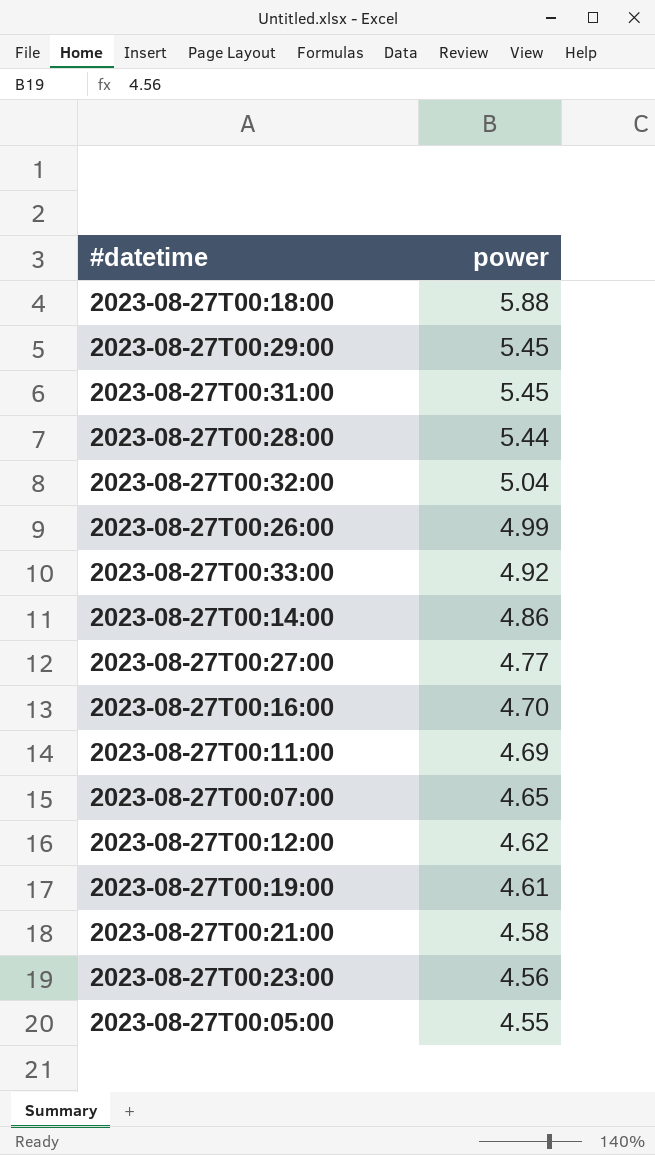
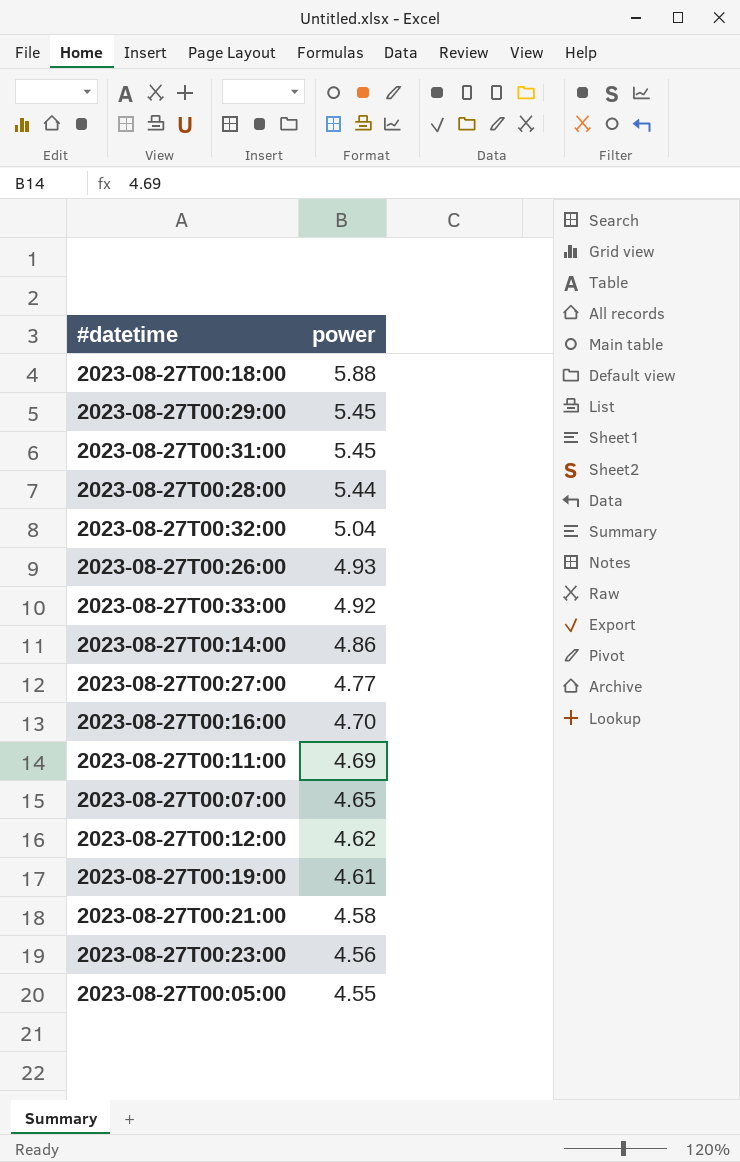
2023-08-27T00:26:00 | power: 4.99 -> 4.93

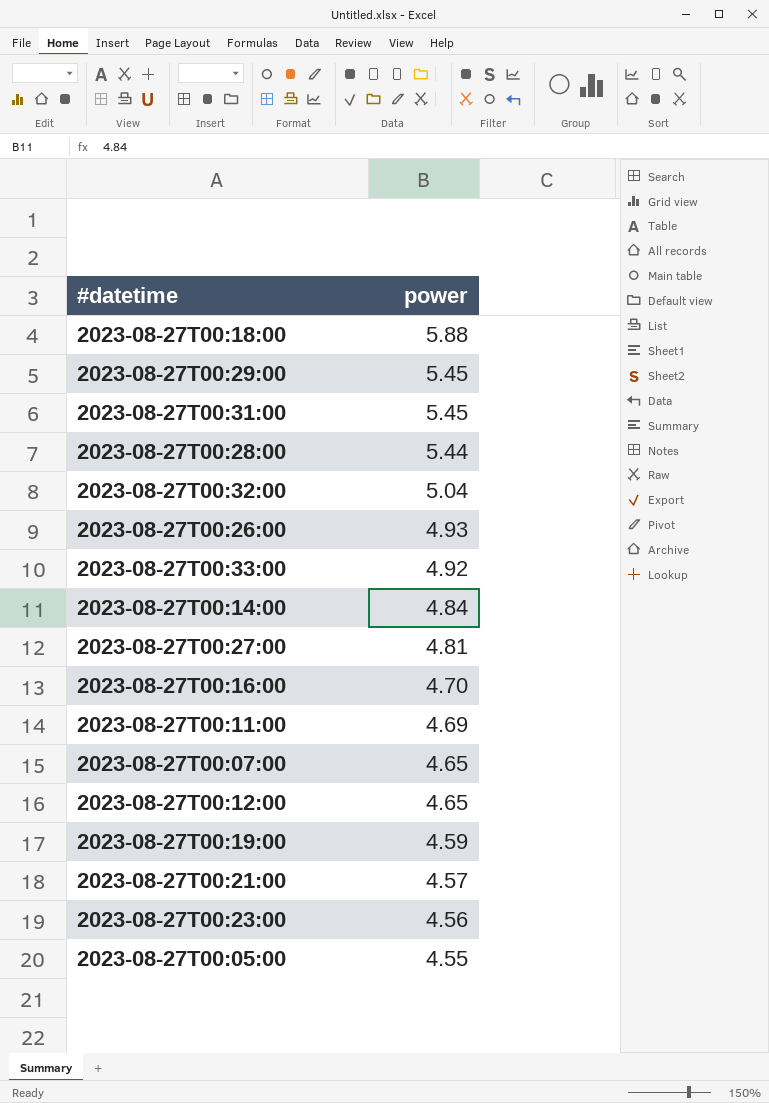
2023-08-27T00:14:00 | power: 4.86 -> 4.84
2023-08-27T00:27:00 | power: 4.77 -> 4.81
2023-08-27T00:12:00 | power: 4.62 -> 4.65
2023-08-27T00:19:00 | power: 4.61 -> 4.59
2023-08-27T00:21:00 | power: 4.58 -> 4.57

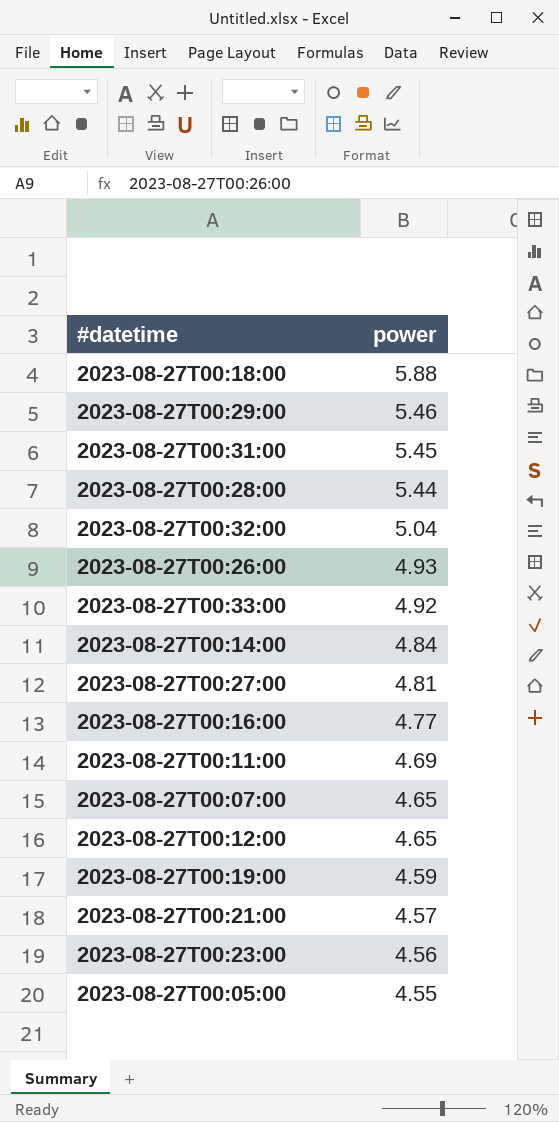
2023-08-27T00:29:00 | power: 5.45 -> 5.46
2023-08-27T00:16:00 | power: 4.70 -> 4.77

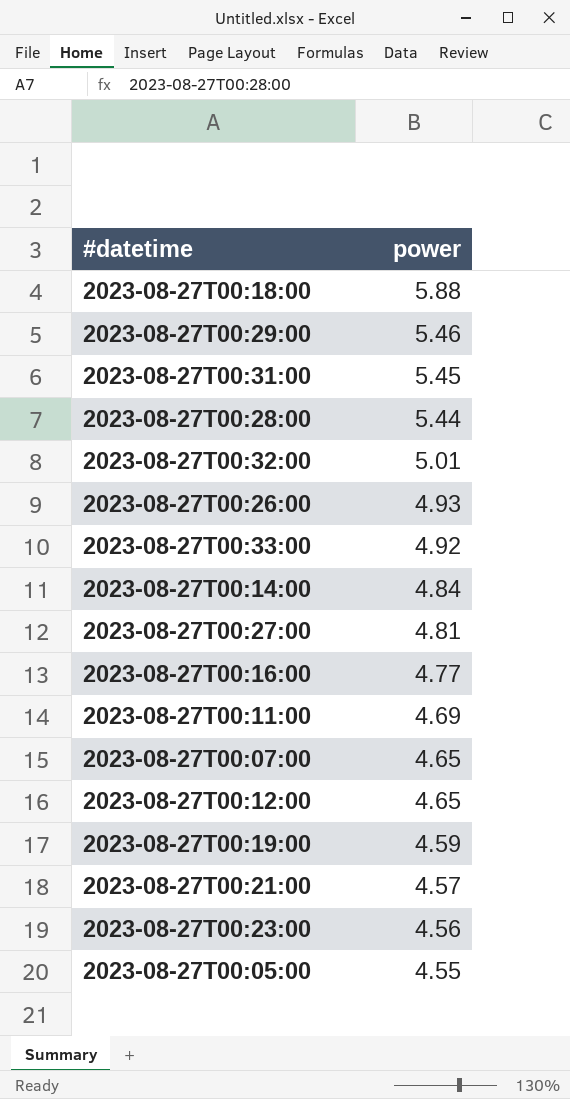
2023-08-27T00:32:00 | power: 5.04 -> 5.01

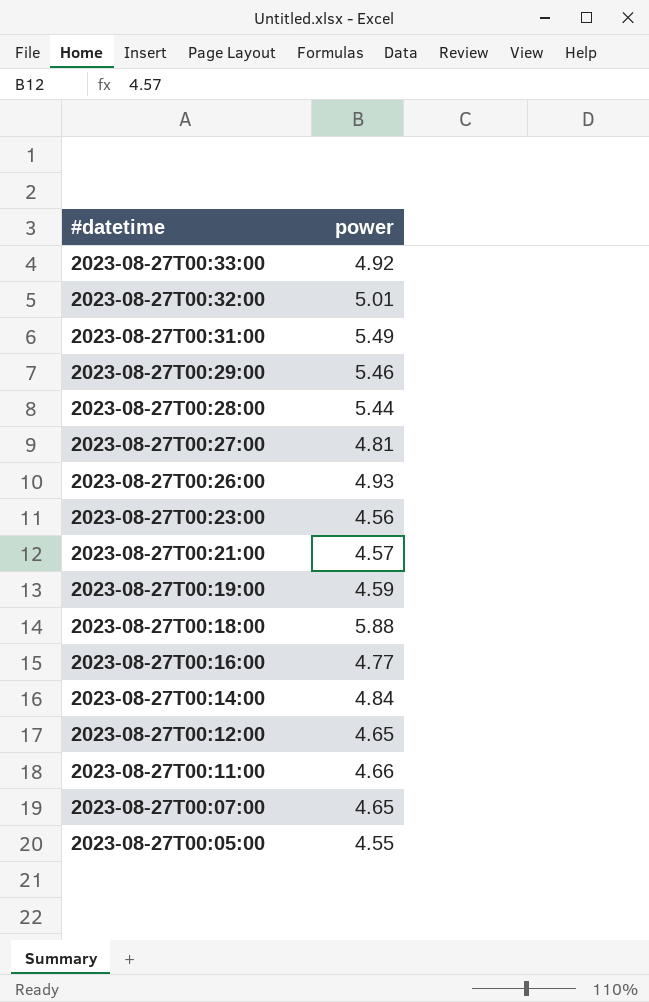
row order: power descending -> #datetime descending
2023-08-27T00:31:00 | power: 5.45 -> 5.49
2023-08-27T00:11:00 | power: 4.69 -> 4.66

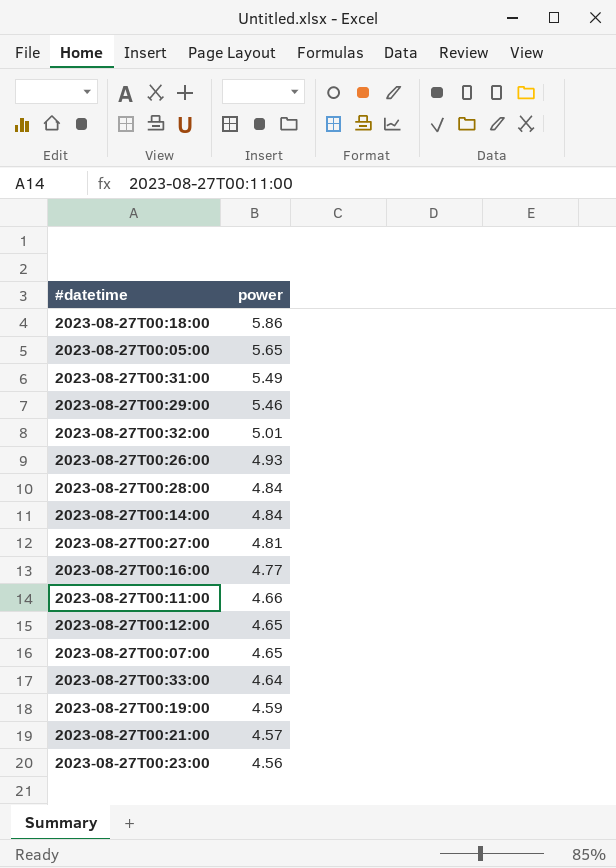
row order: #datetime descending -> power descending
2023-08-27T00:18:00 | power: 5.88 -> 5.86
2023-08-27T00:05:00 | power: 4.55 -> 5.65
2023-08-27T00:28:00 | power: 5.44 -> 4.84
2023-08-27T00:33:00 | power: 4.92 -> 4.64

